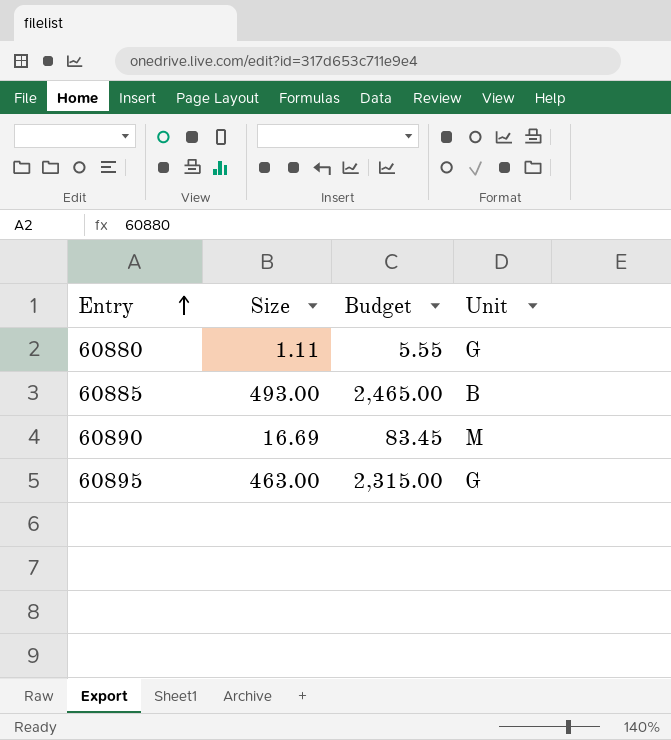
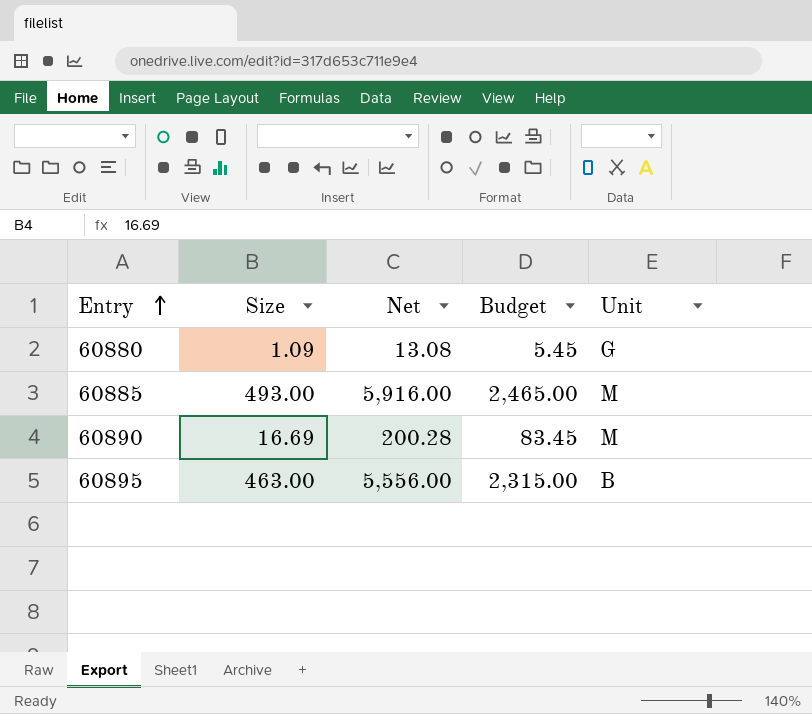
column Net | formula: none -> [Size] * 12
60880 | Size: 1.11 -> 1.09
60880 | Budget: 5.55 -> 5.45
60885 | Unit: B -> M
60895 | Unit: G -> B

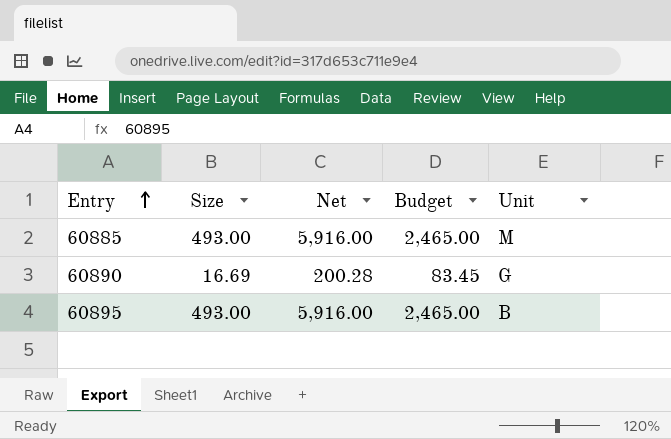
row 60880: 1.09 | 13.08 | 5.45 | G -> none
60890 | Unit: M -> G
60895 | Size: 463.00 -> 493.00
60895 | Net: 5,556.00 -> 5,916.00
60895 | Budget: 2,315.00 -> 2,465.00

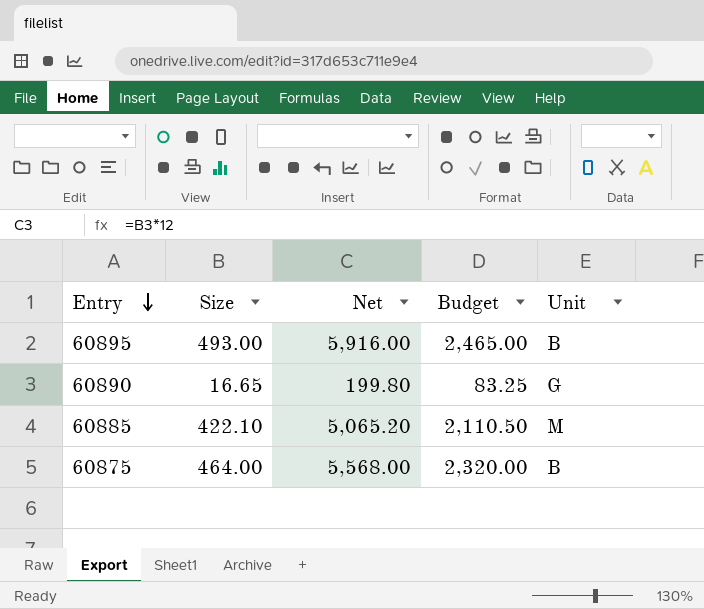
row order: Entry ascending -> Entry descending
60890 | Size: 16.69 -> 16.65
60890 | Net: 200.28 -> 199.80
60890 | Budget: 83.45 -> 83.25
60885 | Size: 493.00 -> 422.10
60885 | Net: 5,916.00 -> 5,065.20
60885 | Budget: 2,465.00 -> 2,110.50
row 60875: none -> 464.00 | 5,568.00 | 2,320.00 | B

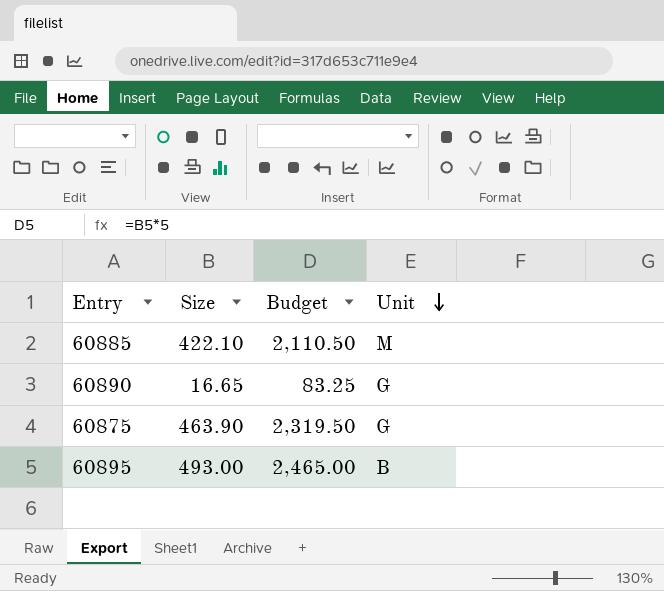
row order: Entry descending -> Unit descending
column Net | formula: [Size] * 12 -> none
60875 | Size: 464.00 -> 463.90
60875 | Budget: 2,320.00 -> 2,319.50
60875 | Unit: B -> G

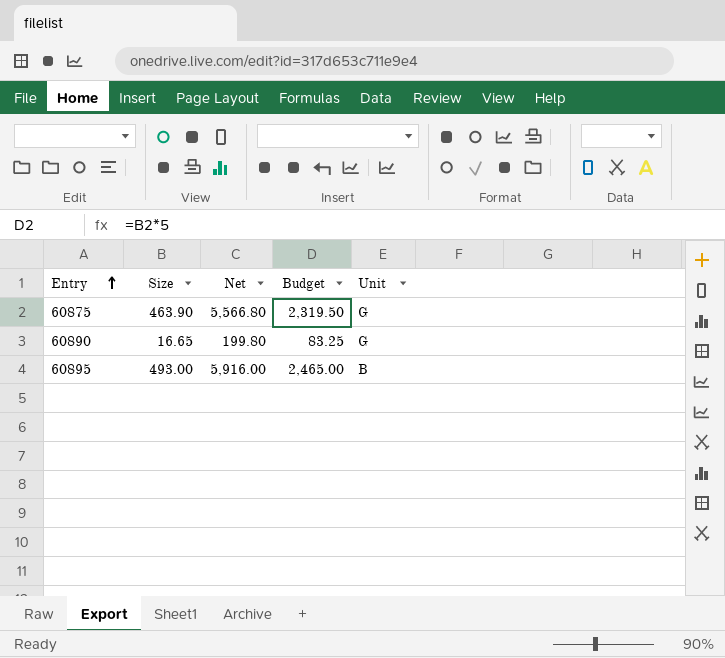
row order: Unit descending -> Entry ascending
column Net | formula: none -> [Size] * 12
row 60885: 422.10 | 2,110.50 | M -> none

